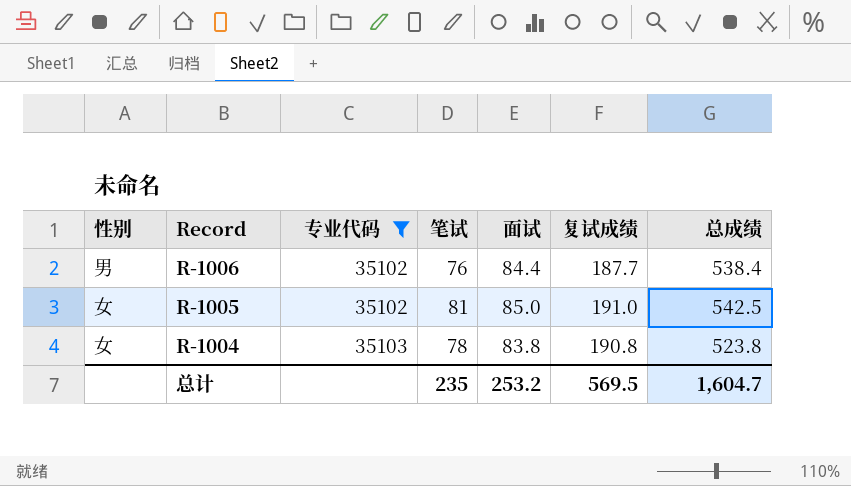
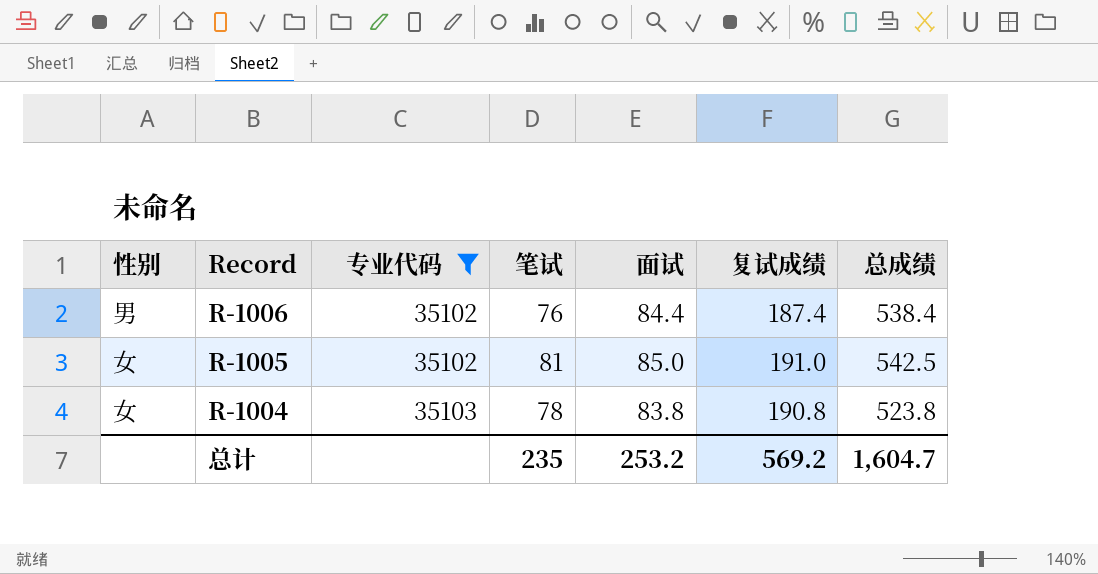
R-1006 | 复试成绩: 187.7 -> 187.4
总计 | 复试成绩: 569.5 -> 569.2

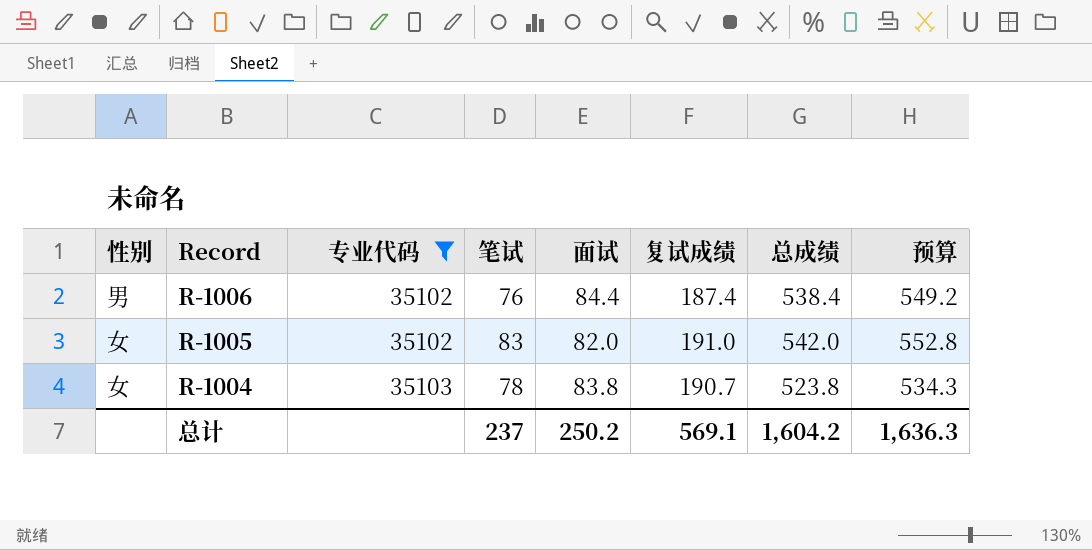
column 预算 | formula: none -> [总成绩] * 1.02
R-1005 | 笔试: 81 -> 83
R-1005 | 面试: 85.0 -> 82.0
R-1005 | 总成绩: 542.5 -> 542.0
R-1004 | 复试成绩: 190.8 -> 190.7
总计 | 笔试: 235 -> 237
总计 | 面试: 253.2 -> 250.2
总计 | 复试成绩: 569.2 -> 569.1
总计 | 总成绩: 1,604.7 -> 1,604.2

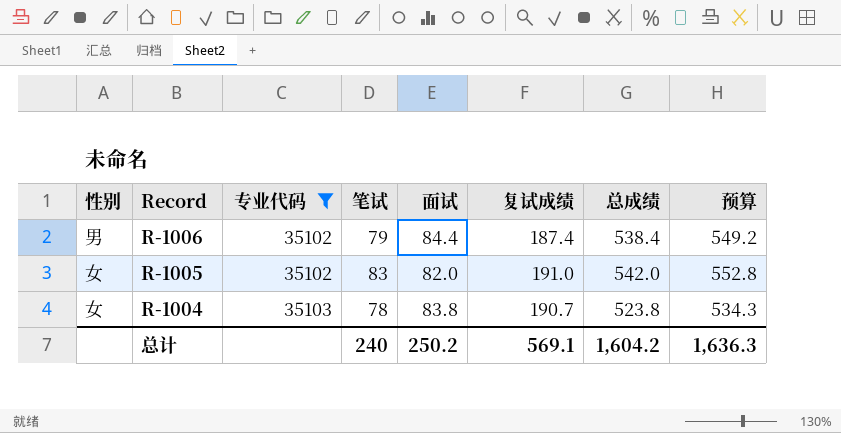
R-1006 | 笔试: 76 -> 79
总计 | 笔试: 237 -> 240

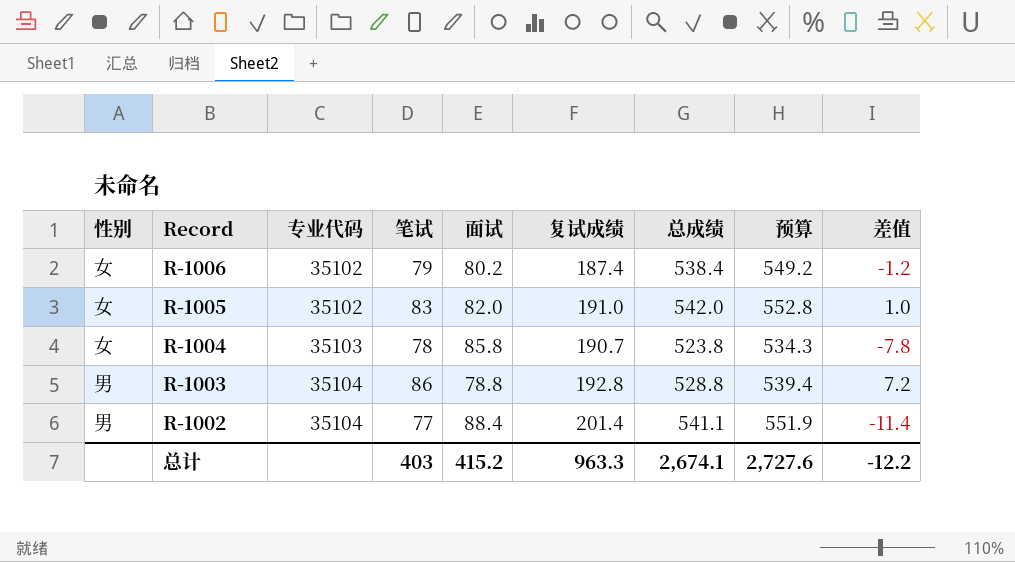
filter: 专业代码 != 35104 -> none
column 差值 | formula: none -> [笔试] - [面试]
R-1006 | 性别: 男 -> 女
R-1006 | 面试: 84.4 -> 80.2
R-1004 | 面试: 83.8 -> 85.8
总计 | 笔试: 240 -> 403
总计 | 面试: 250.2 -> 415.2
总计 | 复试成绩: 569.1 -> 963.3
总计 | 总成绩: 1,604.2 -> 2,674.1
总计 | 预算: 1,636.3 -> 2,727.6

